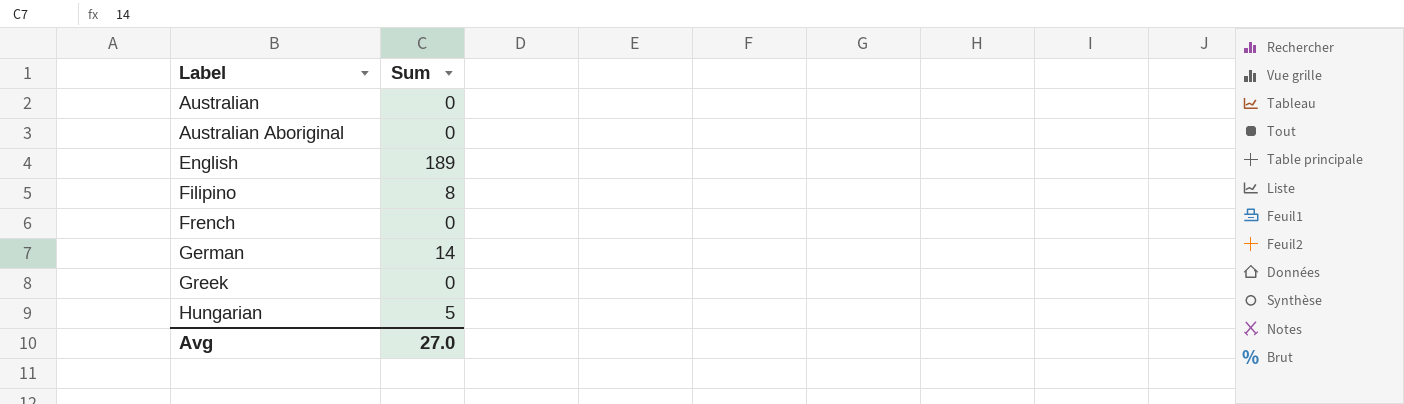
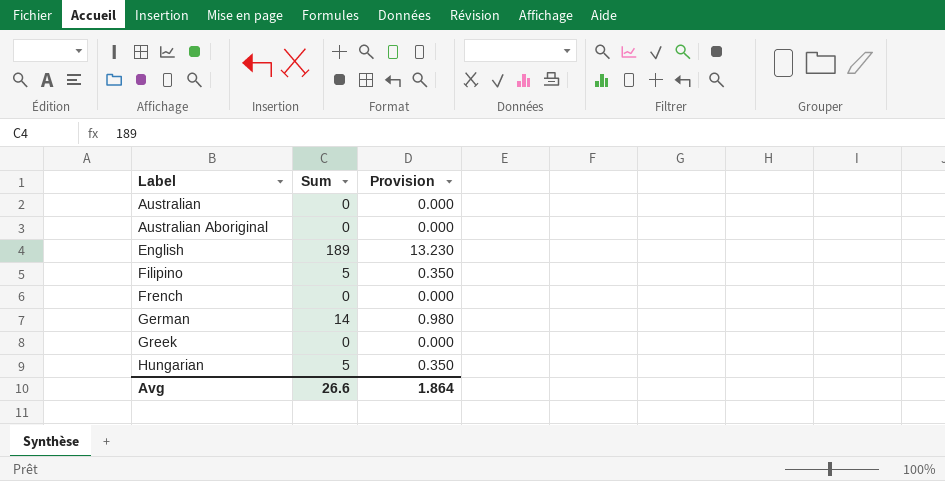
column Provision | formula: none -> [Sum] * 0.07
Filipino | Sum: 8 -> 5
Avg | Sum: 27.0 -> 26.6

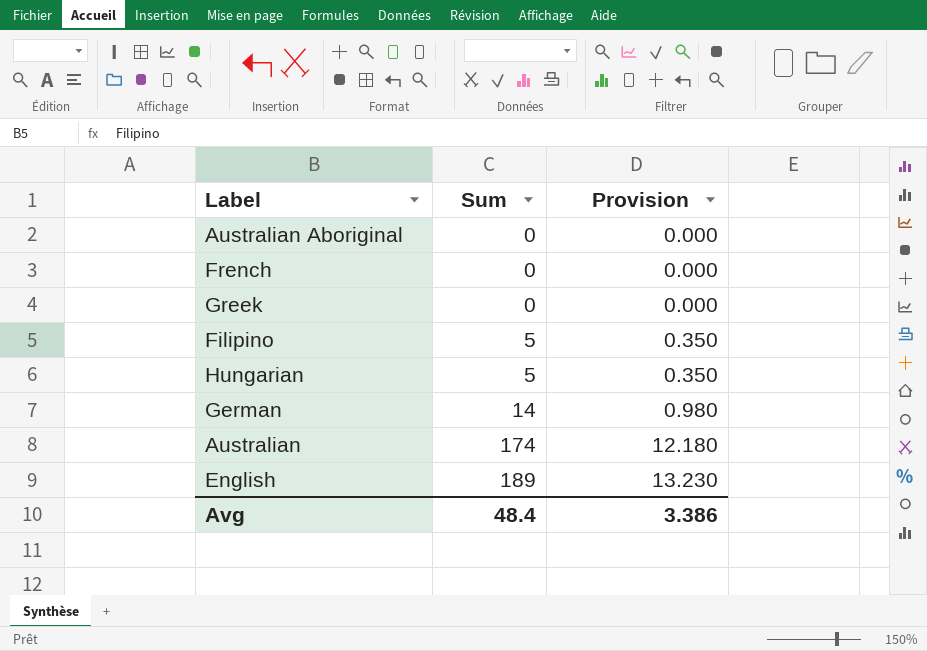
row order: Label ascending -> Sum ascending
Australian | Sum: 0 -> 174
Australian | Provision: 0.000 -> 12.180
Avg | Sum: 26.6 -> 48.4
Avg | Provision: 1.864 -> 3.386

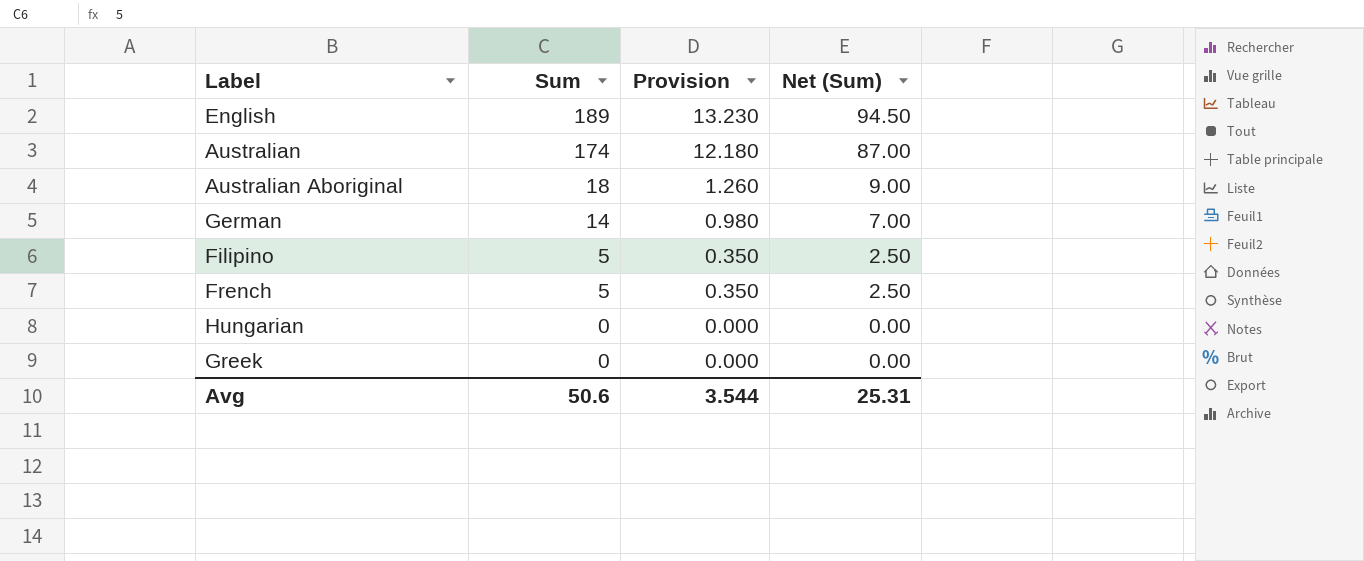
row order: Sum ascending -> Sum descending
column Net (Sum) | formula: none -> [Sum] * 0.5
Australian Aboriginal | Sum: 0 -> 18
Australian Aboriginal | Provision: 0.000 -> 1.260
French | Sum: 0 -> 5
French | Provision: 0.000 -> 0.350
Hungarian | Sum: 5 -> 0
Hungarian | Provision: 0.350 -> 0.000
Avg | Sum: 48.4 -> 50.6
Avg | Provision: 3.386 -> 3.544

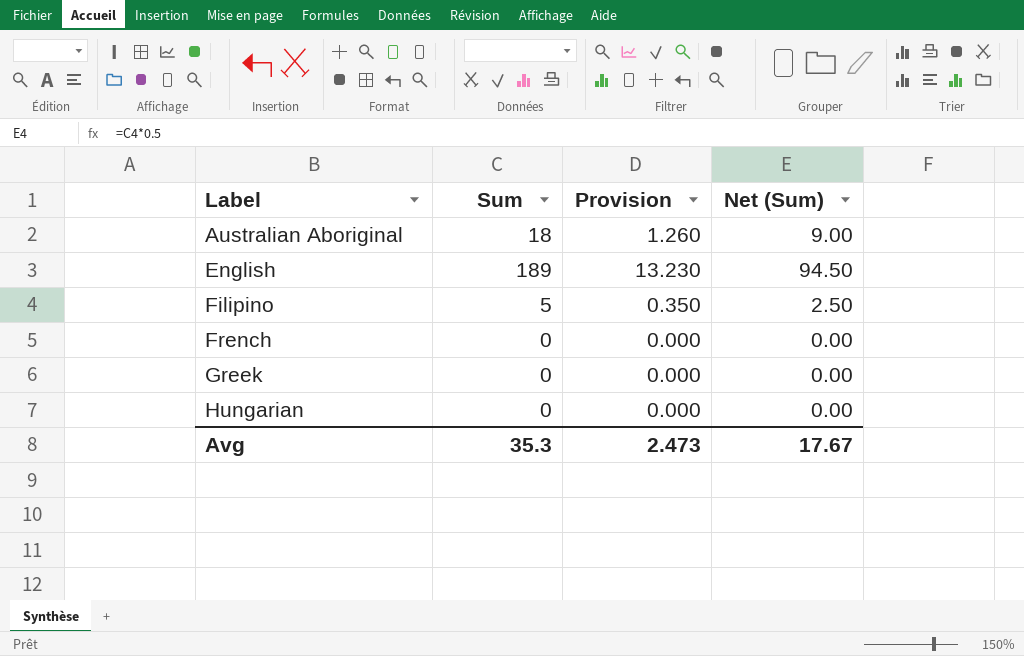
row order: Sum descending -> Label ascending
row Australian: 174 | 12.180 | 87.00 -> none
row German: 14 | 0.980 | 7.00 -> none
French | Sum: 5 -> 0
French | Provision: 0.350 -> 0.000
French | Net (Sum): 2.50 -> 0.00
Avg | Sum: 50.6 -> 35.3
Avg | Provision: 3.544 -> 2.473
Avg | Net (Sum): 25.31 -> 17.67

